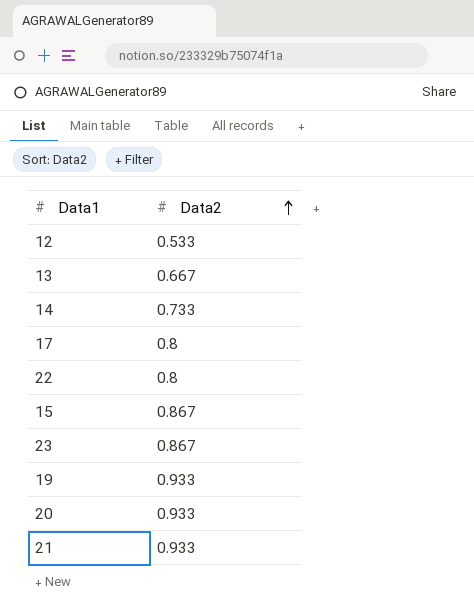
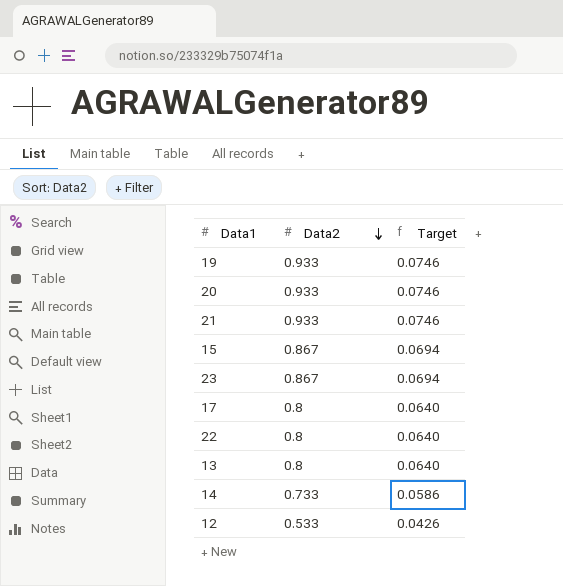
row order: Data2 ascending -> Data2 descending
column Target | formula: none -> [Data2] * 0.08
13 | Data2: 0.667 -> 0.8

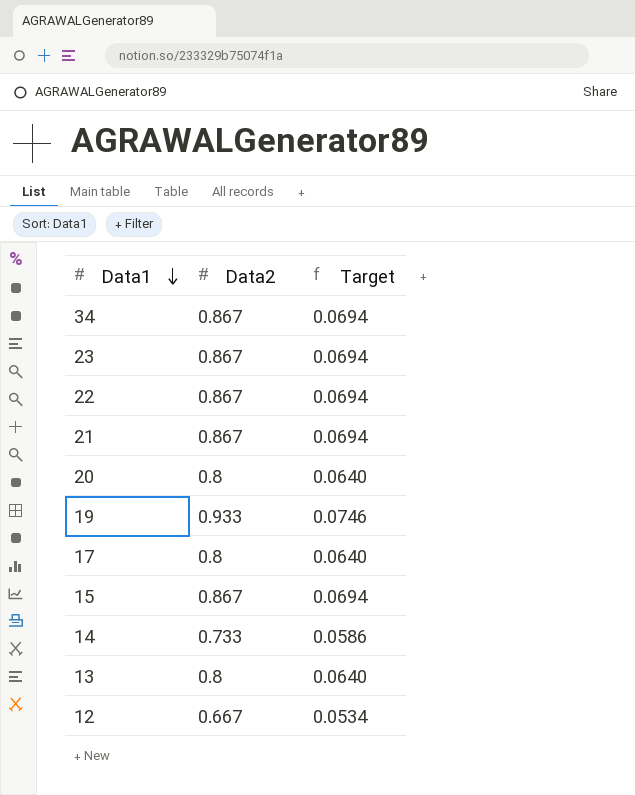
row order: Data2 descending -> Data1 descending
row 34: none -> 0.867 | 0.0694
22 | Data2: 0.8 -> 0.867
22 | Target: 0.0640 -> 0.0694
21 | Data2: 0.933 -> 0.867
21 | Target: 0.0746 -> 0.0694
20 | Data2: 0.933 -> 0.8
20 | Target: 0.0746 -> 0.0640
12 | Data2: 0.533 -> 0.667
12 | Target: 0.0426 -> 0.0534

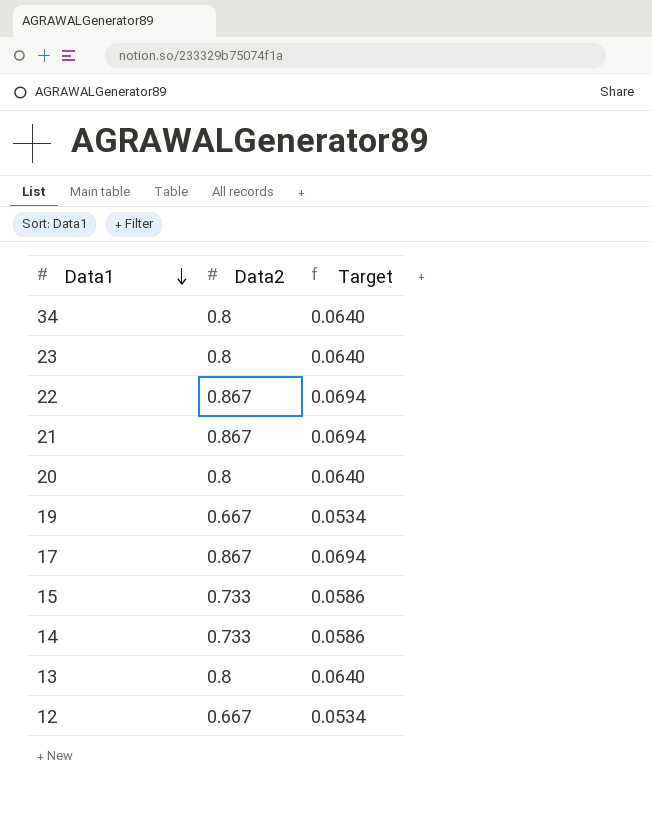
34 | Data2: 0.867 -> 0.8
34 | Target: 0.0694 -> 0.0640
23 | Data2: 0.867 -> 0.8
23 | Target: 0.0694 -> 0.0640
19 | Data2: 0.933 -> 0.667
19 | Target: 0.0746 -> 0.0534
17 | Data2: 0.8 -> 0.867
17 | Target: 0.0640 -> 0.0694
15 | Data2: 0.867 -> 0.733
15 | Target: 0.0694 -> 0.0586

